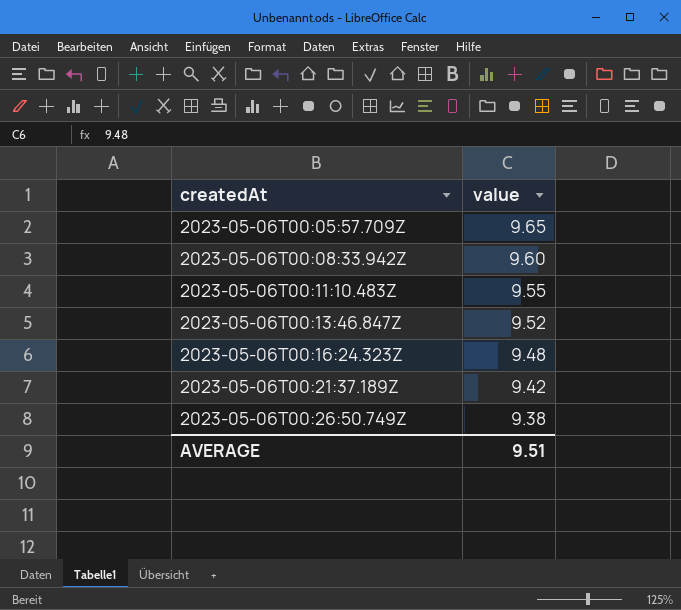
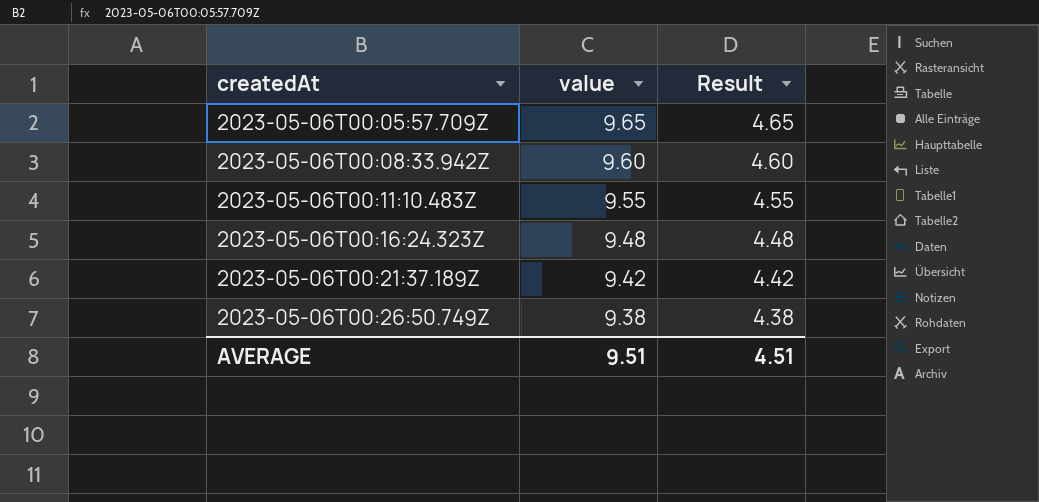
column Result | formula: none -> [value] - 5
row 2023-05-06T00:13:46.847Z: 9.52 -> none

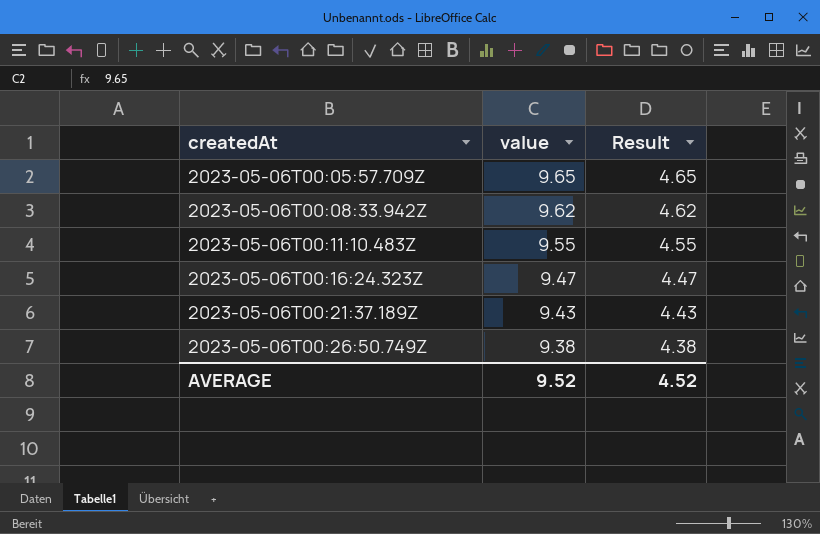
2023-05-06T00:08:33.942Z | value: 9.60 -> 9.62
2023-05-06T00:08:33.942Z | Result: 4.60 -> 4.62
2023-05-06T00:16:24.323Z | value: 9.48 -> 9.47
2023-05-06T00:16:24.323Z | Result: 4.48 -> 4.47
2023-05-06T00:21:37.189Z | value: 9.42 -> 9.43
2023-05-06T00:21:37.189Z | Result: 4.42 -> 4.43
AVERAGE | value: 9.51 -> 9.52
AVERAGE | Result: 4.51 -> 4.52

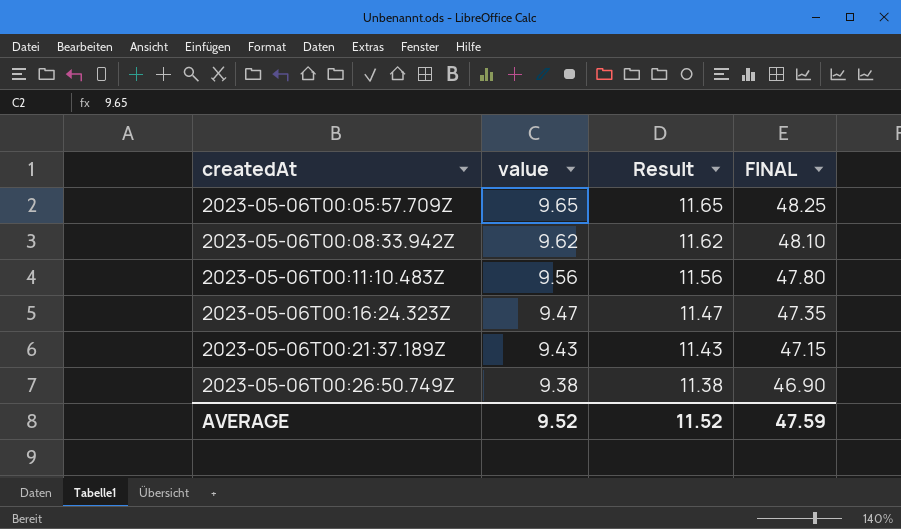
column Result | formula: [value] - 5 -> [value] + 2
column FINAL | formula: none -> [value] * 5
2023-05-06T00:11:10.483Z | value: 9.55 -> 9.56
AVERAGE | Result: 4.52 -> 11.52

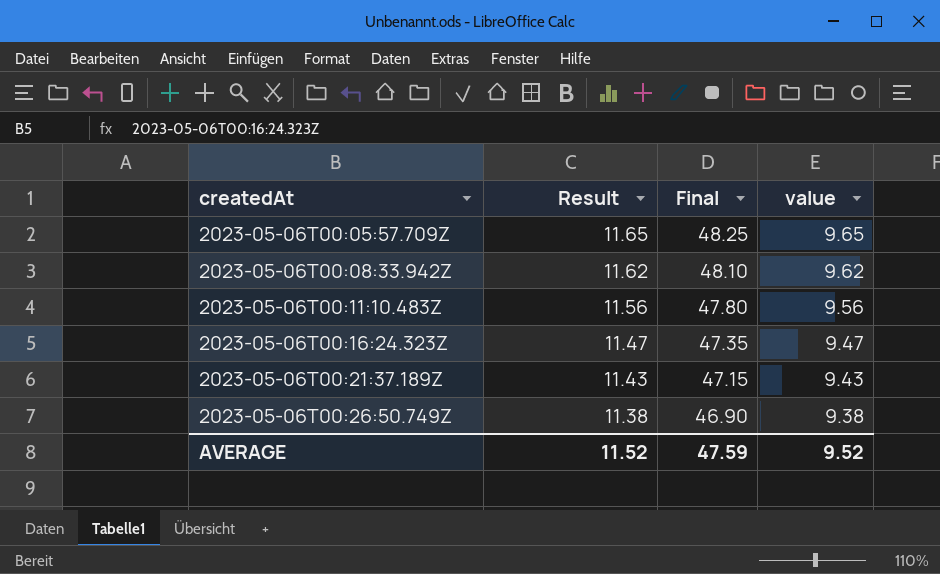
column name: FINAL -> Final
column value | position: 2 -> 4

